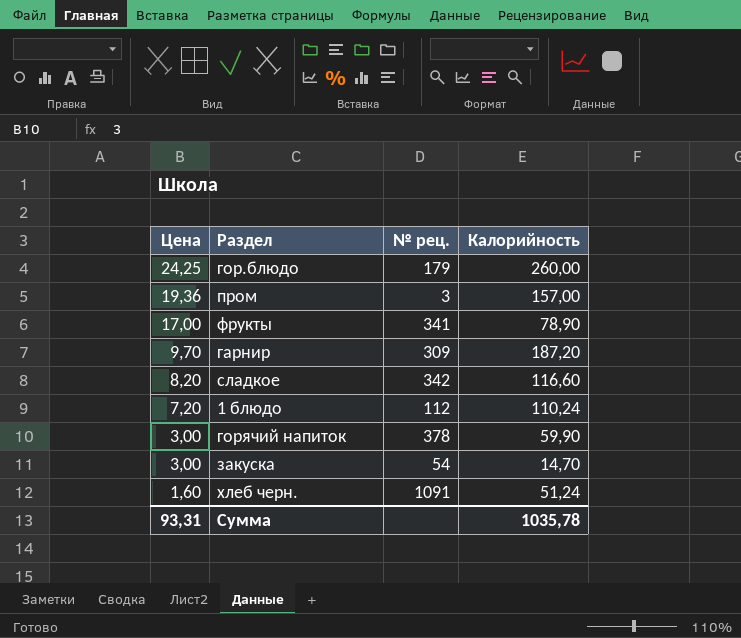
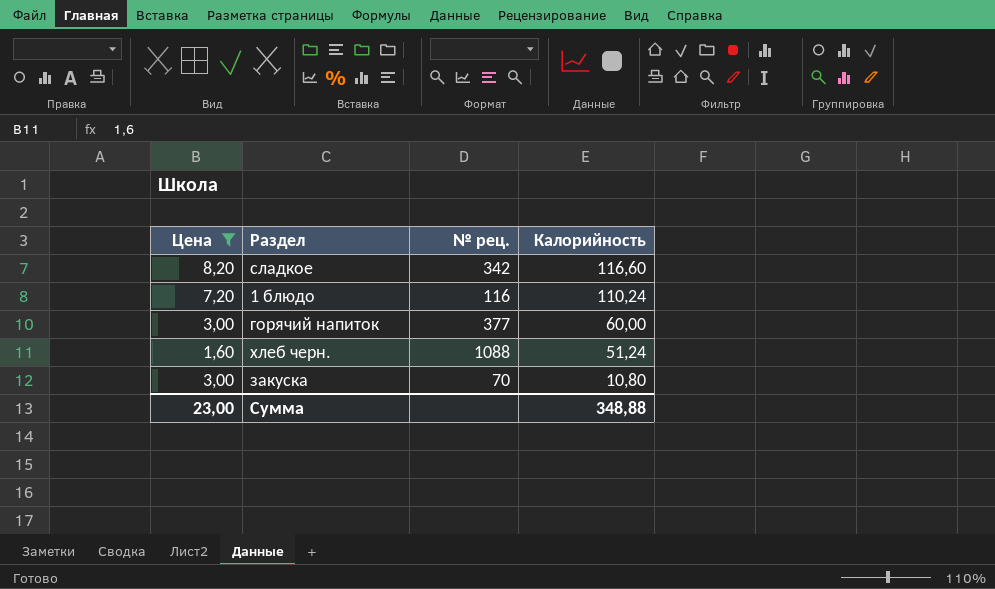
filter: none -> Цена <= 8,20
row order: Цена descending -> Калорийность descending
1 блюдо | № рец.: 112 -> 116
горячий напиток | № рец.: 378 -> 377
горячий напиток | Калорийность: 59,90 -> 60,00
хлеб черн. | № рец.: 1091 -> 1088
закуска | № рец.: 54 -> 70
закуска | Калорийность: 14,70 -> 10,80
Сумма | Цена: 93,31 -> 23,00
Сумма | Калорийность: 1035,78 -> 348,88

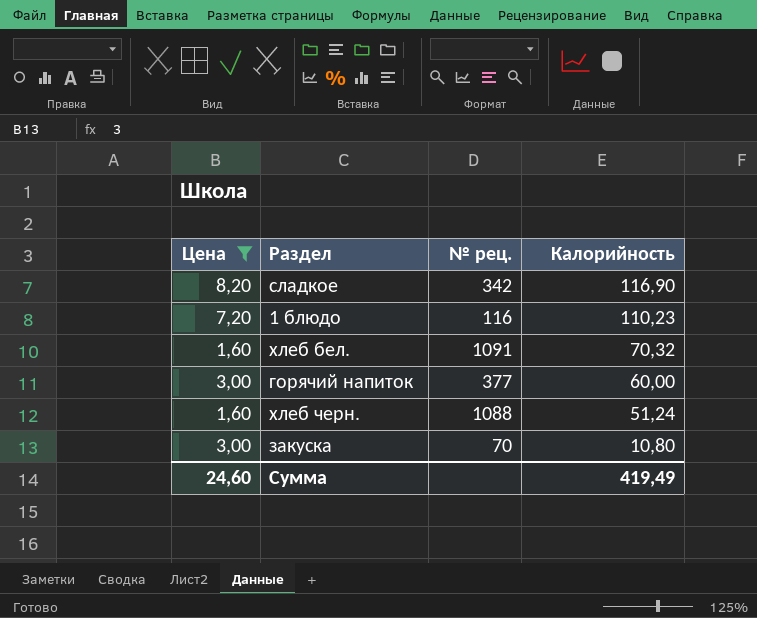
сладкое | Калорийность: 116,60 -> 116,90
1 блюдо | Калорийность: 110,24 -> 110,23
row хлеб бел.: none -> 1,60 | 1091 | 70,32
Сумма | Цена: 23,00 -> 24,60
Сумма | Калорийность: 348,88 -> 419,49

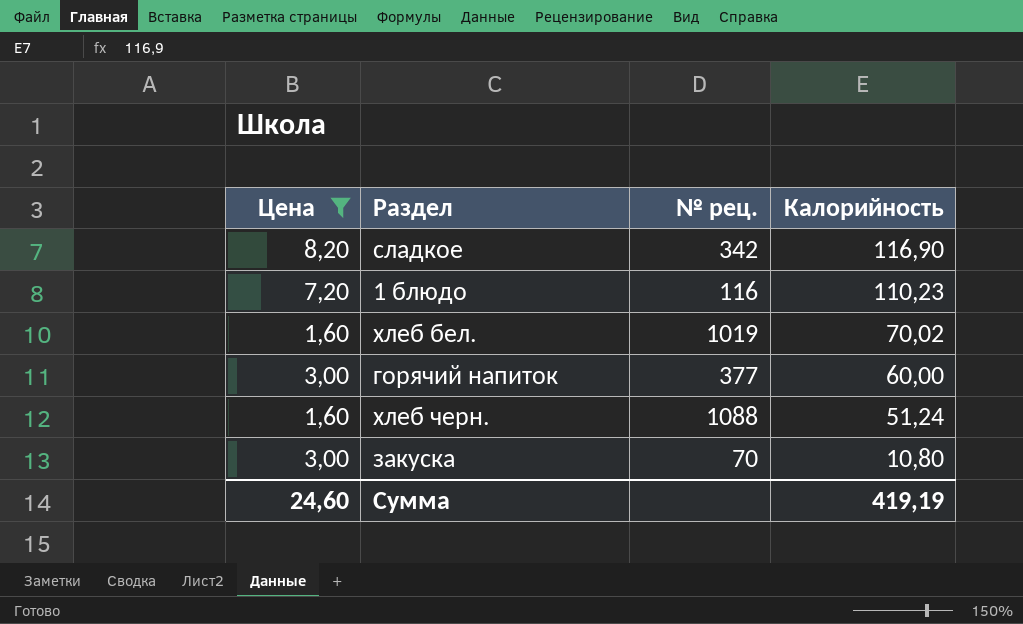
хлеб бел. | № рец.: 1091 -> 1019
хлеб бел. | Калорийность: 70,32 -> 70,02
Сумма | Калорийность: 419,49 -> 419,19

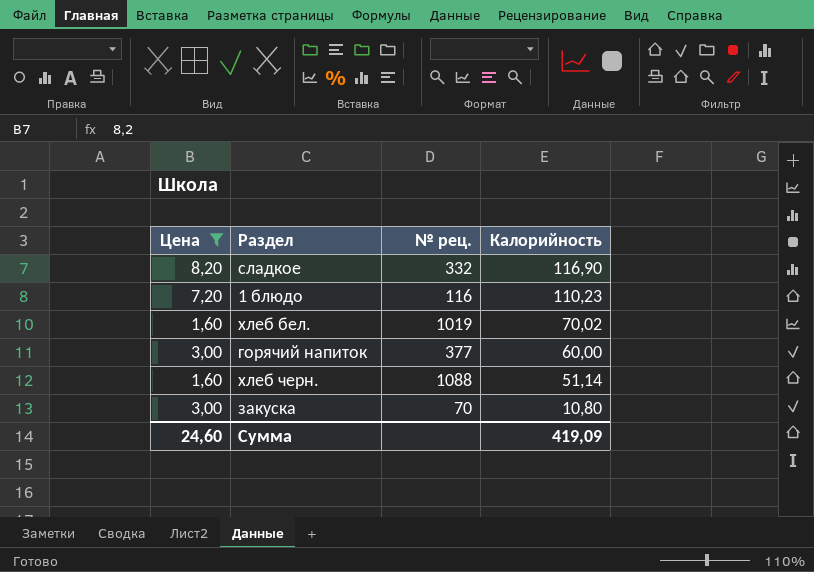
сладкое | № рец.: 342 -> 332
хлеб черн. | Калорийность: 51,24 -> 51,14
Сумма | Калорийность: 419,19 -> 419,09

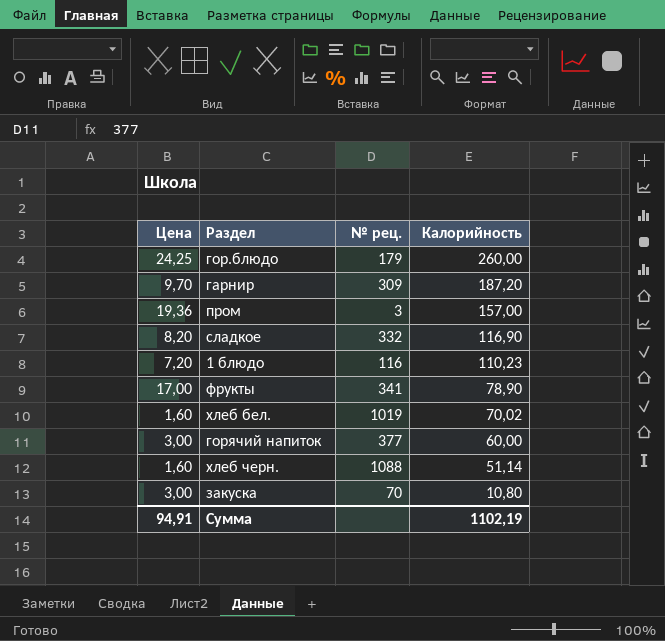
filter: Цена <= 8,20 -> none
Сумма | Цена: 24,60 -> 94,91
Сумма | Калорийность: 419,09 -> 1102,19

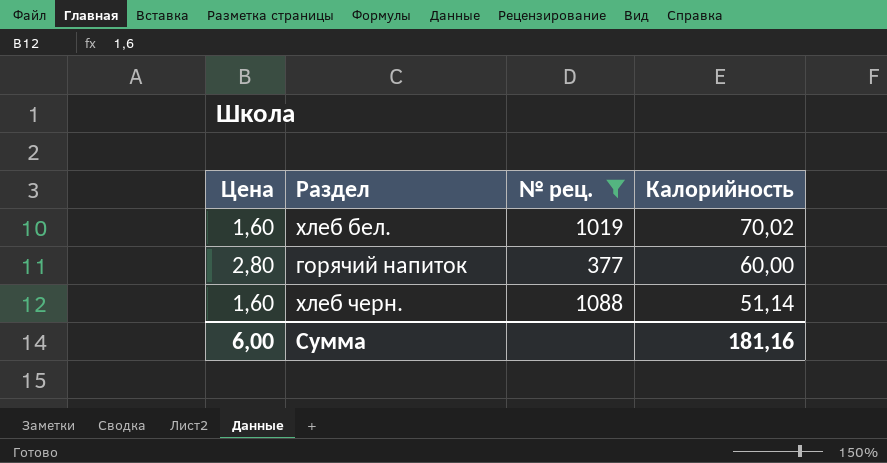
filter: none -> № рец. >= 377
горячий напиток | Цена: 3,00 -> 2,80
Сумма | Цена: 94,91 -> 6,00
Сумма | Калорийность: 1102,19 -> 181,16

